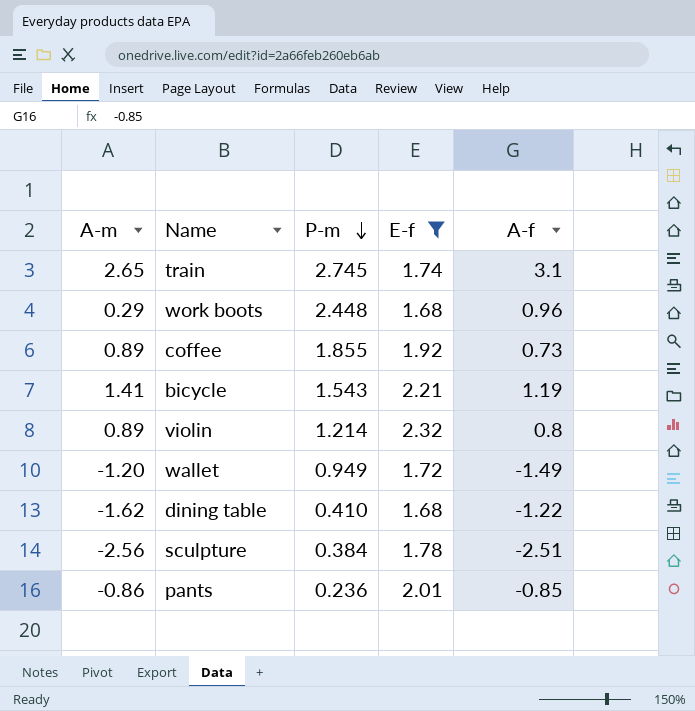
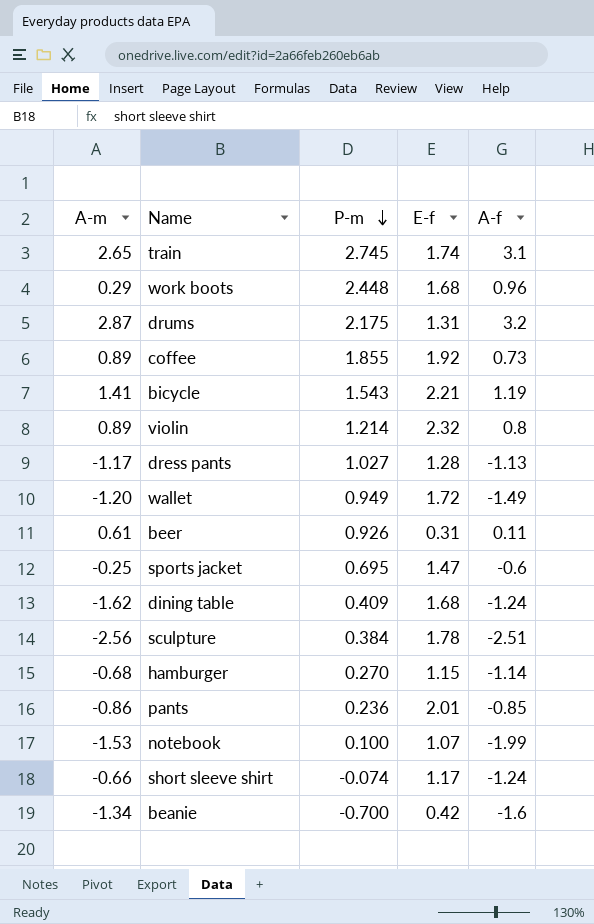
filter: E-f >= 1.68 -> none
dining table | P-m: 0.410 -> 0.409
dining table | A-f: -1.22 -> -1.24

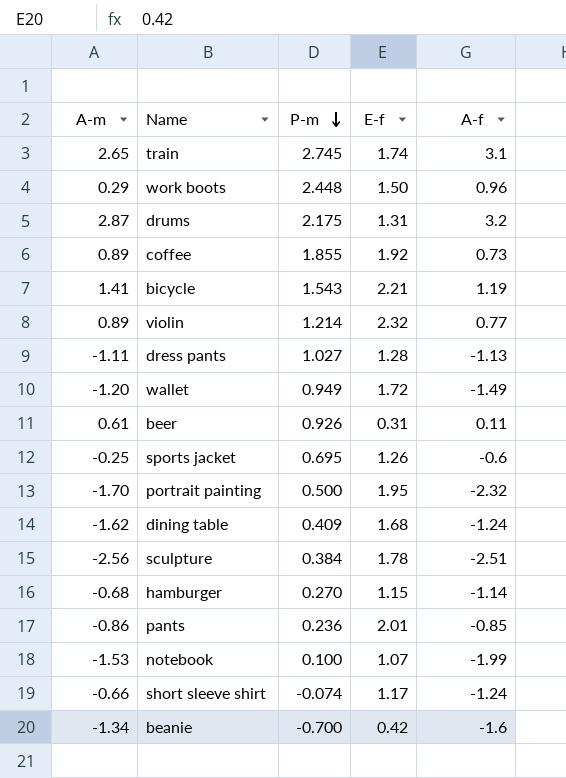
work boots | E-f: 1.68 -> 1.50
violin | A-f: 0.8 -> 0.77
dress pants | A-m: -1.17 -> -1.11
sports jacket | E-f: 1.47 -> 1.26
row portrait painting: none -> -1.70 | 0.500 | 1.95 | -2.32

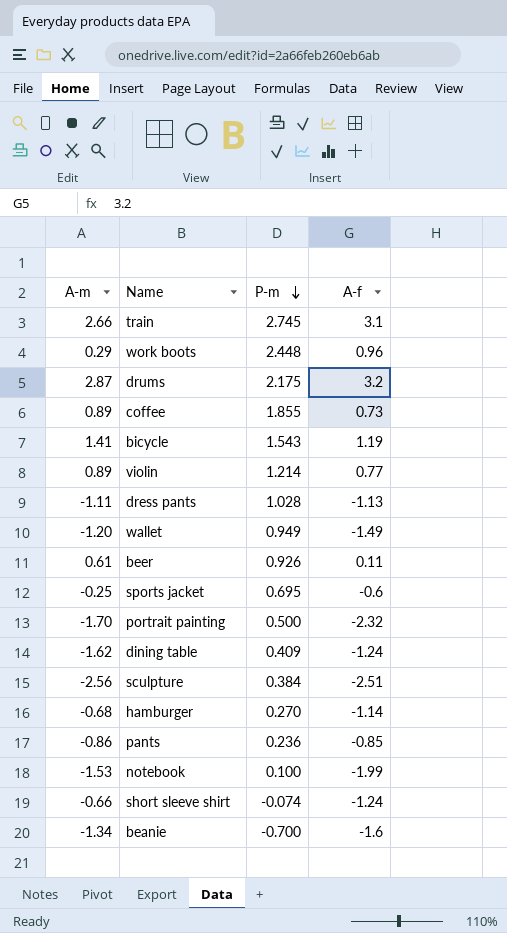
column E-f | position: 4 -> none
train | A-m: 2.65 -> 2.66
dress pants | P-m: 1.027 -> 1.028

